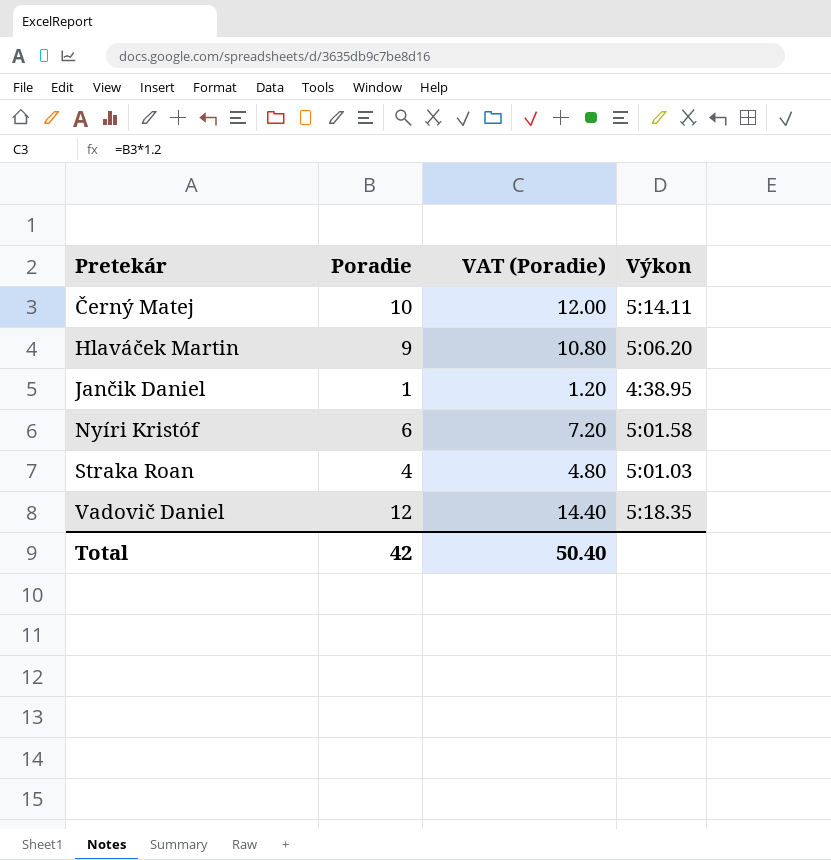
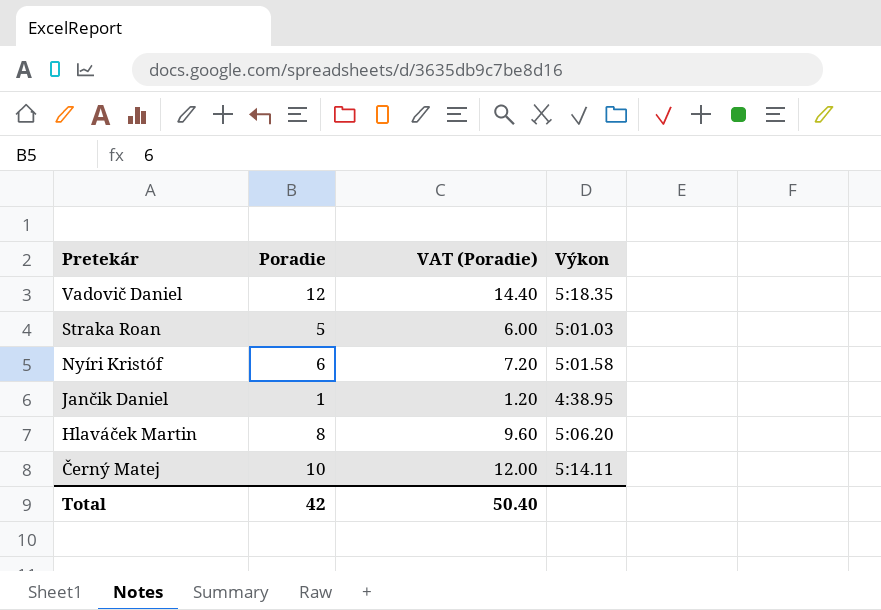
row order: Pretekár ascending -> Pretekár descending
Straka Roan | Poradie: 4 -> 5
Straka Roan | VAT (Poradie): 4.80 -> 6.00
Hlaváček Martin | Poradie: 9 -> 8
Hlaváček Martin | VAT (Poradie): 10.80 -> 9.60

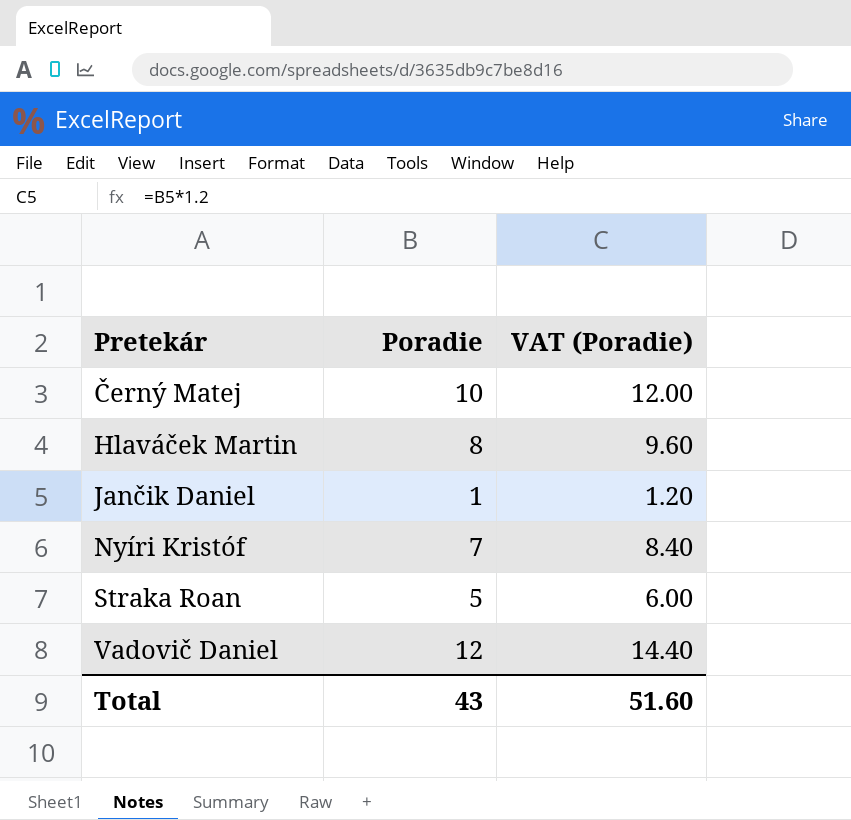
row order: Pretekár descending -> Pretekár ascending
column Výkon | position: 4 -> none
Nyíri Kristóf | Poradie: 6 -> 7
Nyíri Kristóf | VAT (Poradie): 7.20 -> 8.40
Total | Poradie: 42 -> 43
Total | VAT (Poradie): 50.40 -> 51.60

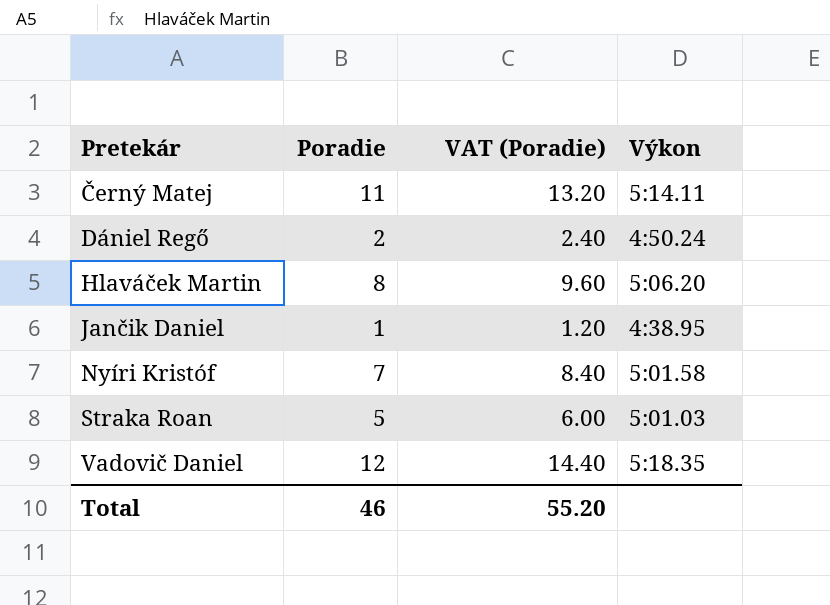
column Výkon | position: none -> 4
Černý Matej | Poradie: 10 -> 11
Černý Matej | VAT (Poradie): 12.00 -> 13.20
row Dániel Regő: none -> 2 | 2.40 | 4:50.24
Total | Poradie: 43 -> 46
Total | VAT (Poradie): 51.60 -> 55.20

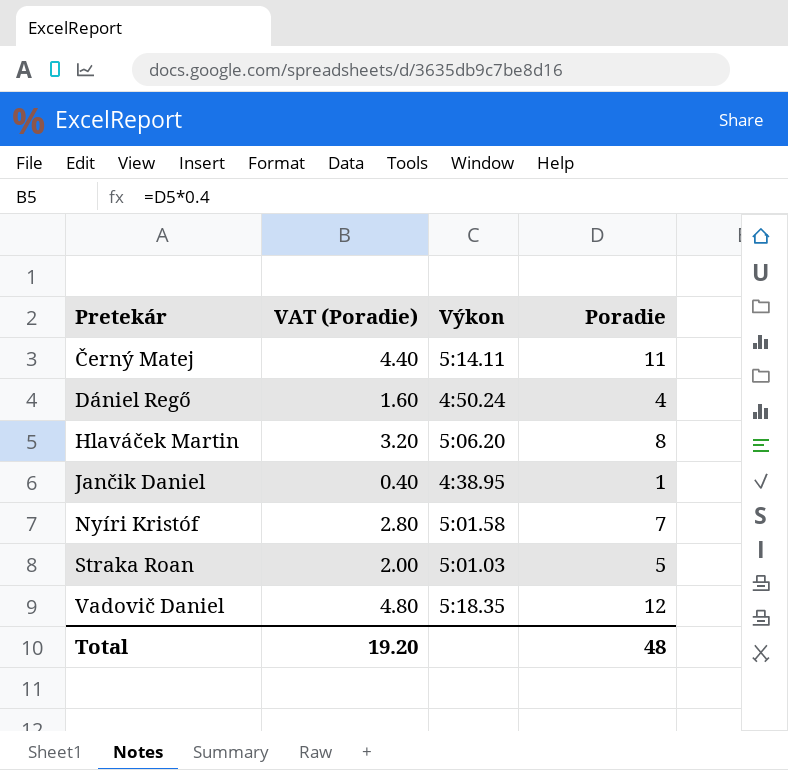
column VAT (Poradie) | formula: [Poradie] * 1.2 -> [Poradie] * 0.4
column Poradie | position: 2 -> 4
Dániel Regő | Poradie: 2 -> 4
Total | VAT (Poradie): 55.20 -> 19.20
Total | Poradie: 46 -> 48

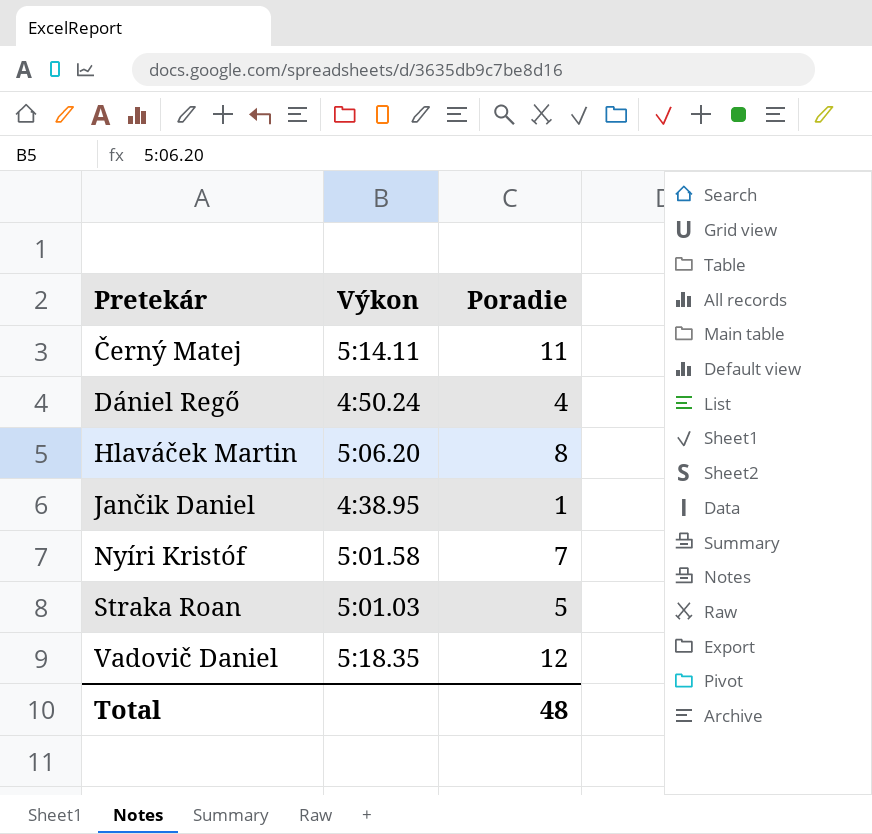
column VAT (Poradie) | formula: [Poradie] * 0.4 -> none

